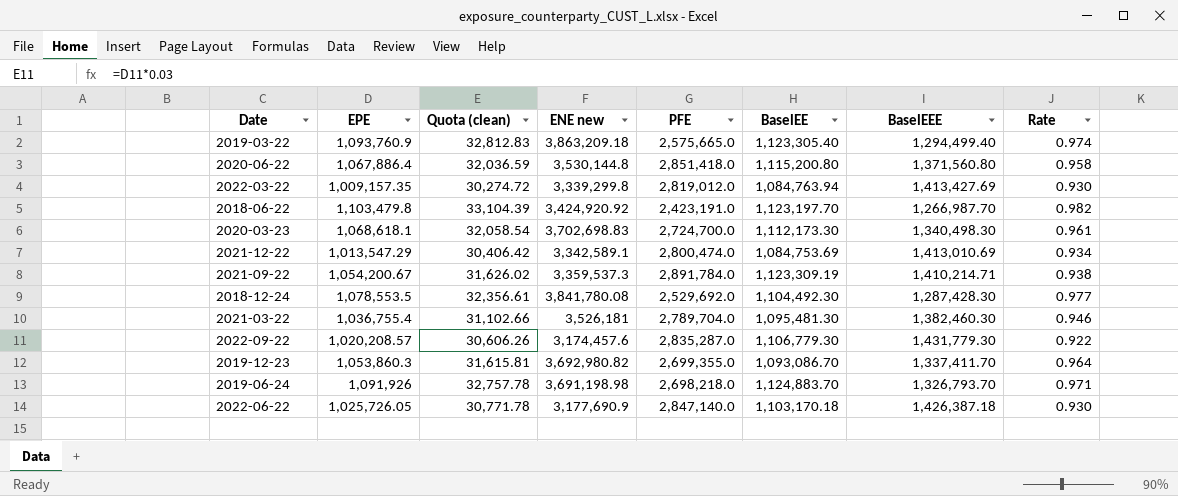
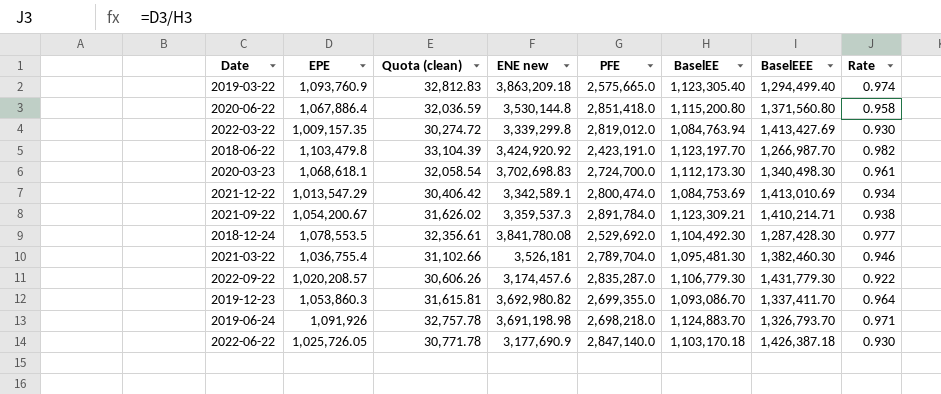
2021-09-22 | BaselEE: 1,123,309.19 -> 1,123,309.21

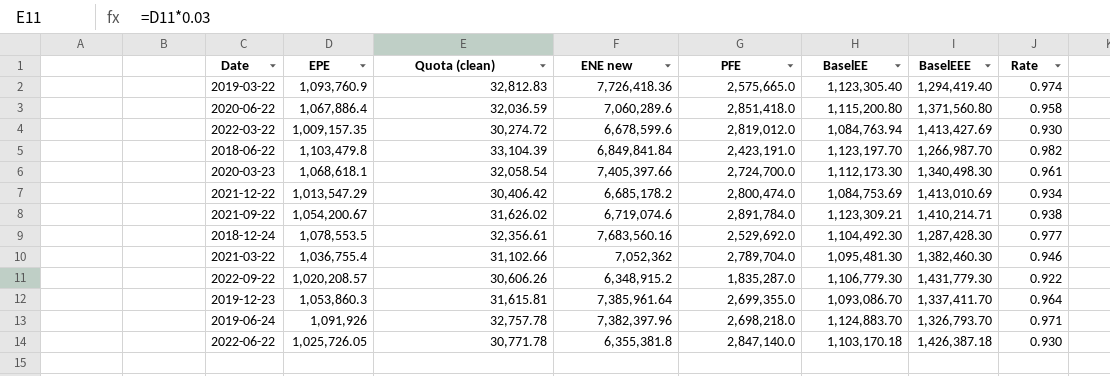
2019-03-22 | ENE new: 3,863,209.18 -> 7,726,418.36
2019-03-22 | BaselEEE: 1,294,499.40 -> 1,294,419.40
2020-06-22 | ENE new: 3,530,144.8 -> 7,060,289.6
2022-03-22 | ENE new: 3,339,299.8 -> 6,678,599.6
2018-06-22 | ENE new: 3,424,920.92 -> 6,849,841.84
2020-03-23 | ENE new: 3,702,698.83 -> 7,405,397.66
2021-12-22 | ENE new: 3,342,589.1 -> 6,685,178.2
2021-09-22 | ENE new: 3,359,537.3 -> 6,719,074.6
2018-12-24 | ENE new: 3,841,780.08 -> 7,683,560.16
2021-03-22 | ENE new: 3,526,181 -> 7,052,362
2022-09-22 | ENE new: 3,174,457.6 -> 6,348,915.2
2022-09-22 | PFE: 2,835,287.0 -> 1,835,287.0
2019-12-23 | ENE new: 3,692,980.82 -> 7,385,961.64
2019-06-24 | ENE new: 3,691,198.98 -> 7,382,397.96
2022-06-22 | ENE new: 3,177,690.9 -> 6,355,381.8

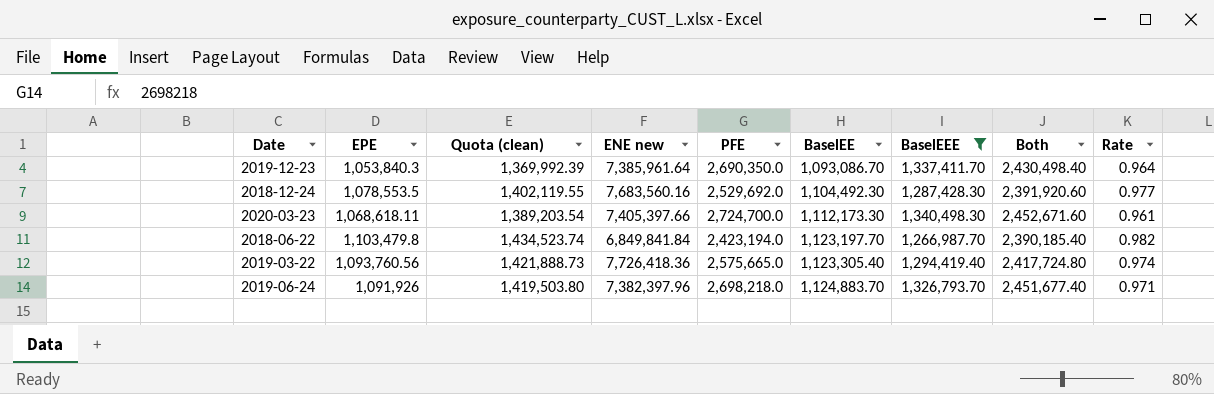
filter: none -> BaselEEE <= 1,340,498.30
row order: none -> BaselEE ascending
column Quota (clean) | formula: [EPE] * 0.03 -> [EPE] * 1.3
column Both | formula: none -> [BaselEE] + [BaselEEE]
2019-12-23 | EPE: 1,053,860.3 -> 1,053,840.3
2019-12-23 | PFE: 2,699,355.0 -> 2,690,350.0
2020-03-23 | EPE: 1,068,618.1 -> 1,068,618.11
2018-06-22 | PFE: 2,423,191.0 -> 2,423,194.0
2019-03-22 | EPE: 1,093,760.9 -> 1,093,760.56

